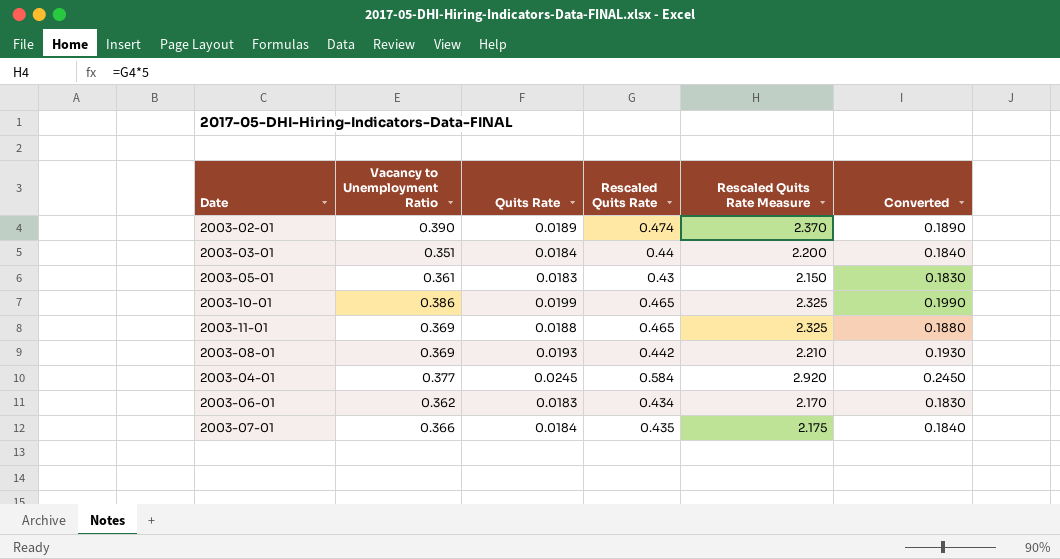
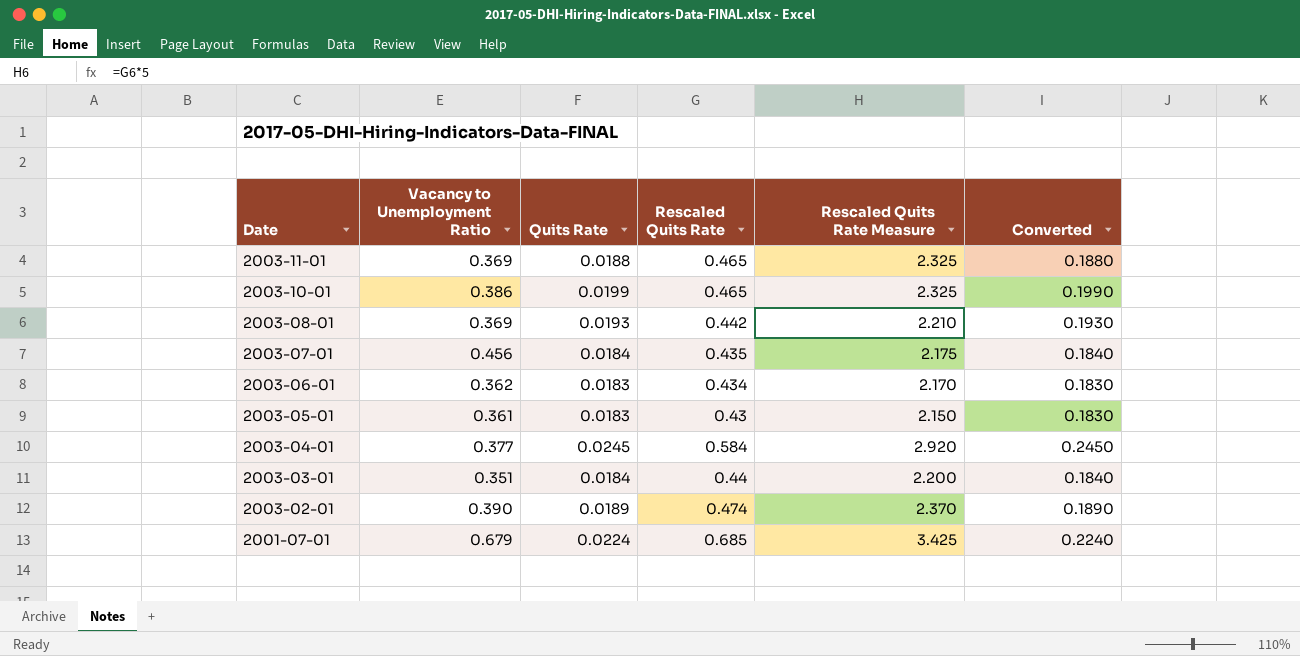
row order: none -> Date descending
2003-07-01 | Vacancy to Unemployment Ratio: 0.366 -> 0.456
row 2001-07-01: none -> 0.679 | 0.0224 | 0.685 | 3.425 | 0.2240

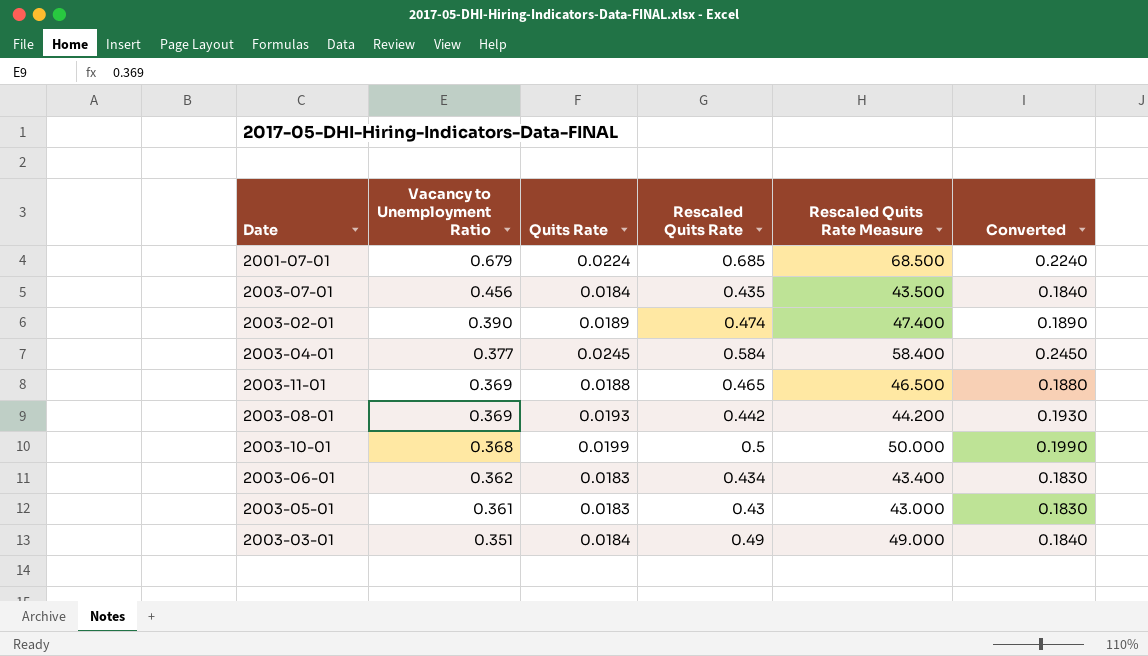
row order: Date descending -> Vacancy to Unemployment Ratio descending
column Rescaled Quits Rate Measure | formula: [Rescaled Quits Rate] * 5 -> [Rescaled Quits Rate] * 100
2003-10-01 | Vacancy to Unemployment Ratio: 0.386 -> 0.368
2003-10-01 | Rescaled Quits Rate: 0.465 -> 0.5
2003-03-01 | Rescaled Quits Rate: 0.44 -> 0.49

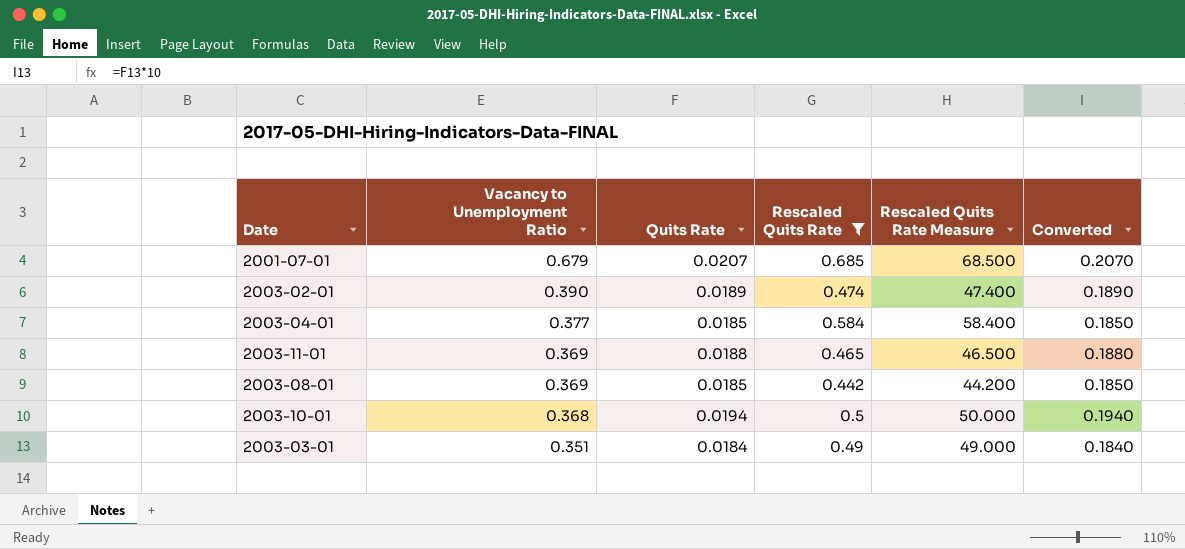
filter: none -> Rescaled Quits Rate >= 0.442
2001-07-01 | Quits Rate: 0.0224 -> 0.0207
2001-07-01 | Converted: 0.2240 -> 0.2070
2003-04-01 | Quits Rate: 0.0245 -> 0.0185
2003-04-01 | Converted: 0.2450 -> 0.1850
2003-08-01 | Quits Rate: 0.0193 -> 0.0185
2003-08-01 | Converted: 0.1930 -> 0.1850
2003-10-01 | Quits Rate: 0.0199 -> 0.0194
2003-10-01 | Converted: 0.1990 -> 0.1940

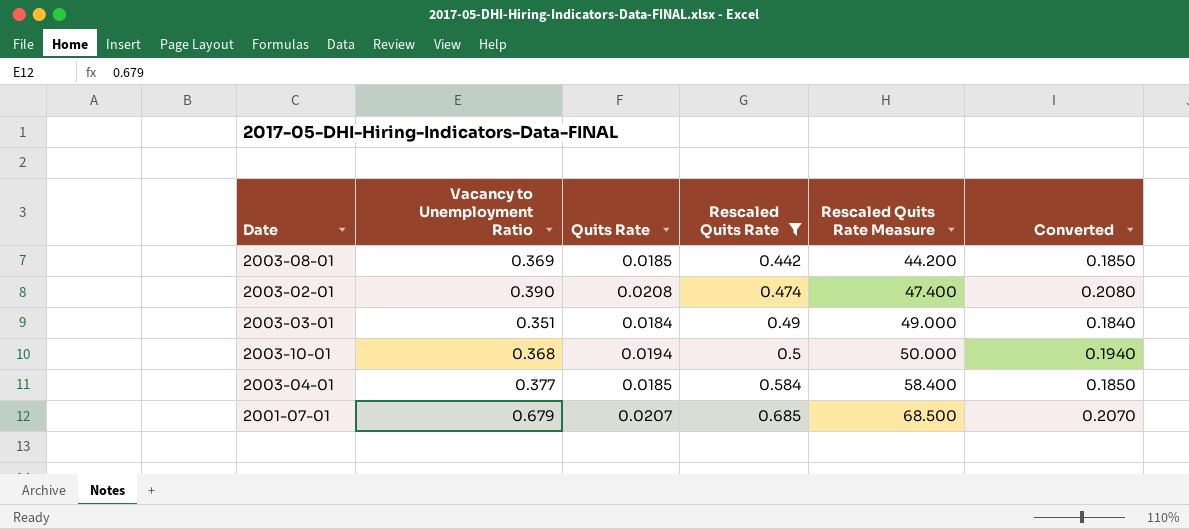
row order: Vacancy to Unemployment Ratio descending -> Rescaled Quits Rate ascending
row 2003-11-01: 0.369 | 0.0188 | 0.465 | 46.500 | 0.1880 -> none
2003-02-01 | Quits Rate: 0.0189 -> 0.0208
2003-02-01 | Converted: 0.1890 -> 0.2080

